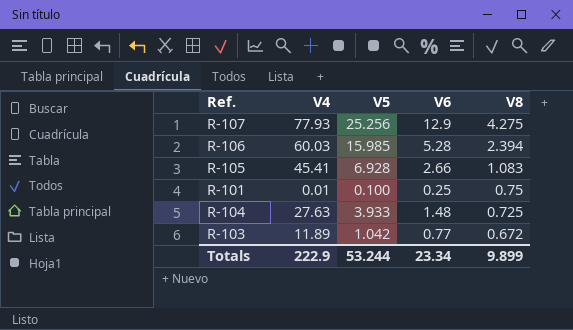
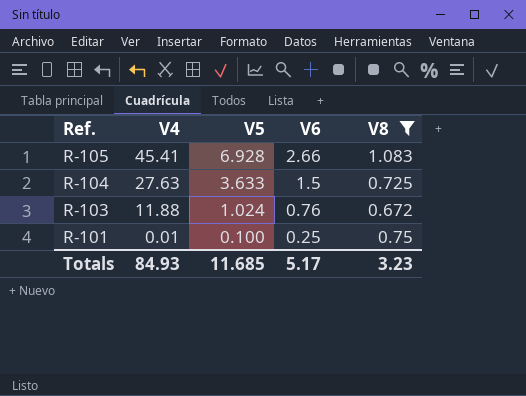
filter: none -> V8 <= 1.083
row order: V8 descending -> Ref. descending
R-104 | V5: 3.933 -> 3.633
R-104 | V6: 1.48 -> 1.5
R-103 | V4: 11.89 -> 11.88
R-103 | V5: 1.042 -> 1.024
R-103 | V6: 0.77 -> 0.76
Totals | V4: 222.9 -> 84.93
Totals | V5: 53.244 -> 11.685
Totals | V6: 23.34 -> 5.17
Totals | V8: 9.899 -> 3.23

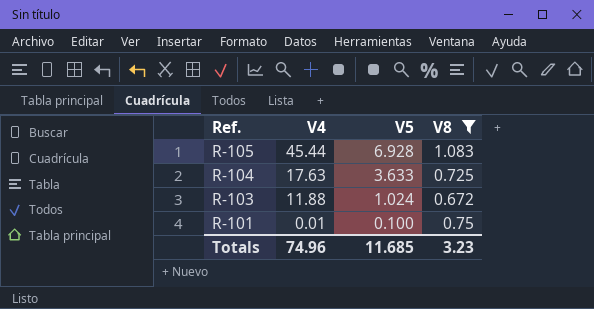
column V6 | position: 4 -> none
R-105 | V4: 45.41 -> 45.44
R-104 | V4: 27.63 -> 17.63
Totals | V4: 84.93 -> 74.96

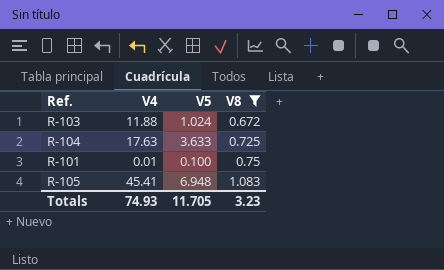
row order: Ref. descending -> V8 ascending
R-105 | V4: 45.44 -> 45.41
R-105 | V5: 6.928 -> 6.948
Totals | V4: 74.96 -> 74.93
Totals | V5: 11.685 -> 11.705

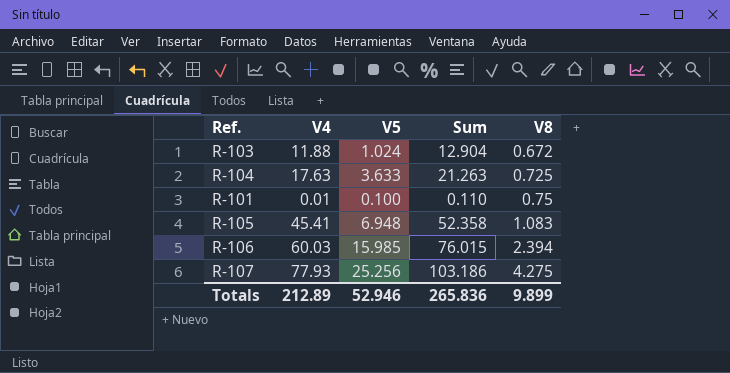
filter: V8 <= 1.083 -> none
column Sum | formula: none -> [V4] + [V5]
Totals | V4: 74.93 -> 212.89
Totals | V5: 11.705 -> 52.946
Totals | V8: 3.23 -> 9.899

